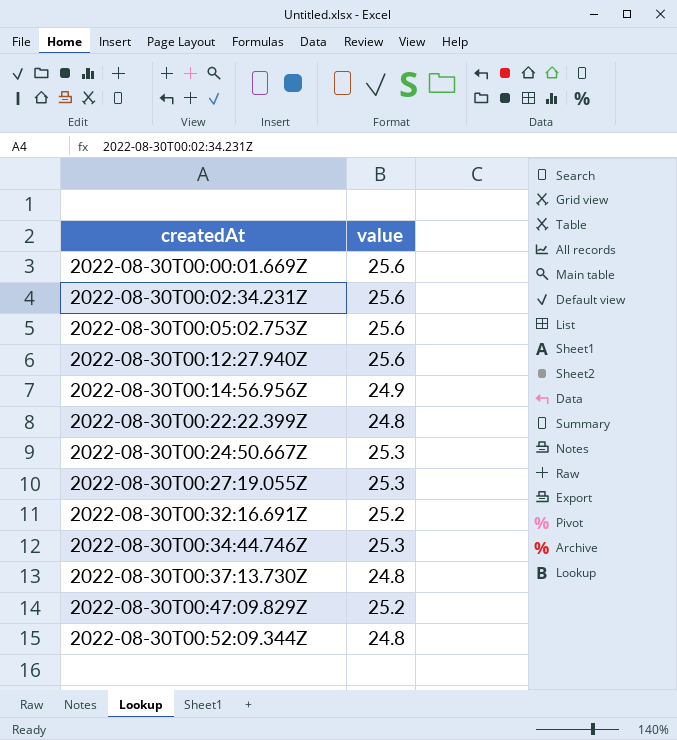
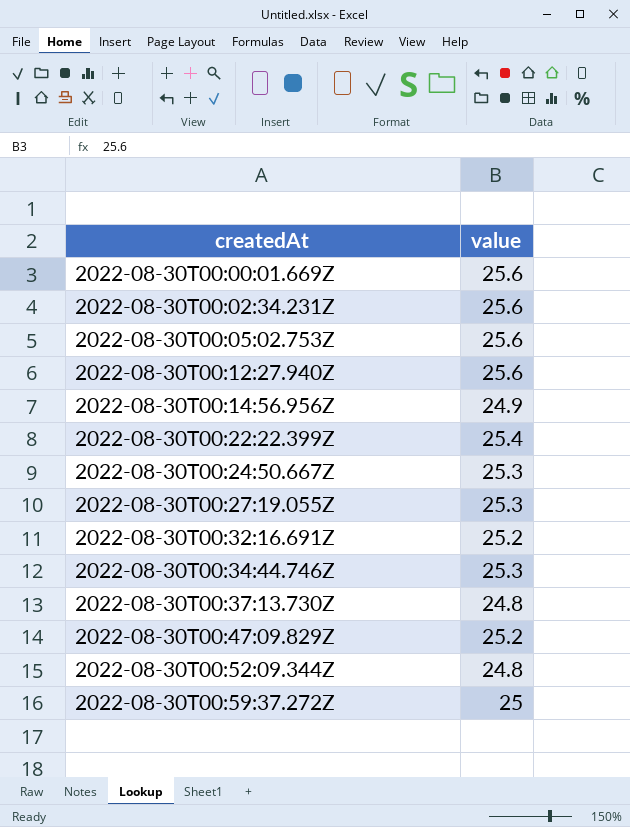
2022-08-30T00:22:22.399Z | value: 24.8 -> 25.4
row 2022-08-30T00:59:37.272Z: none -> 25

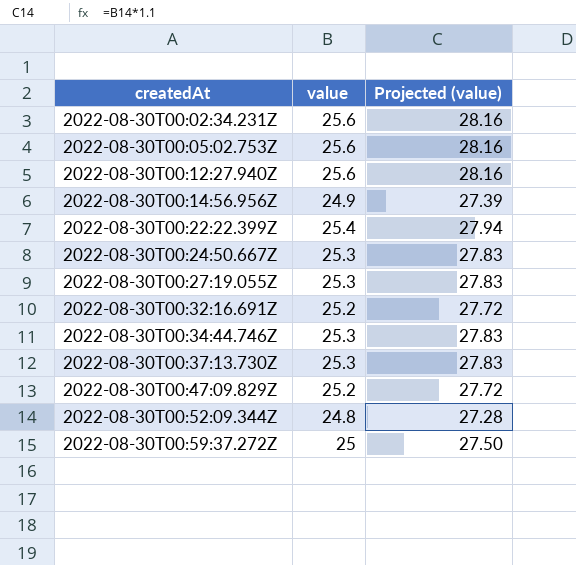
column Projected (value) | formula: none -> [value] * 1.1
row 2022-08-30T00:00:01.669Z: 25.6 -> none
2022-08-30T00:37:13.730Z | value: 24.8 -> 25.3

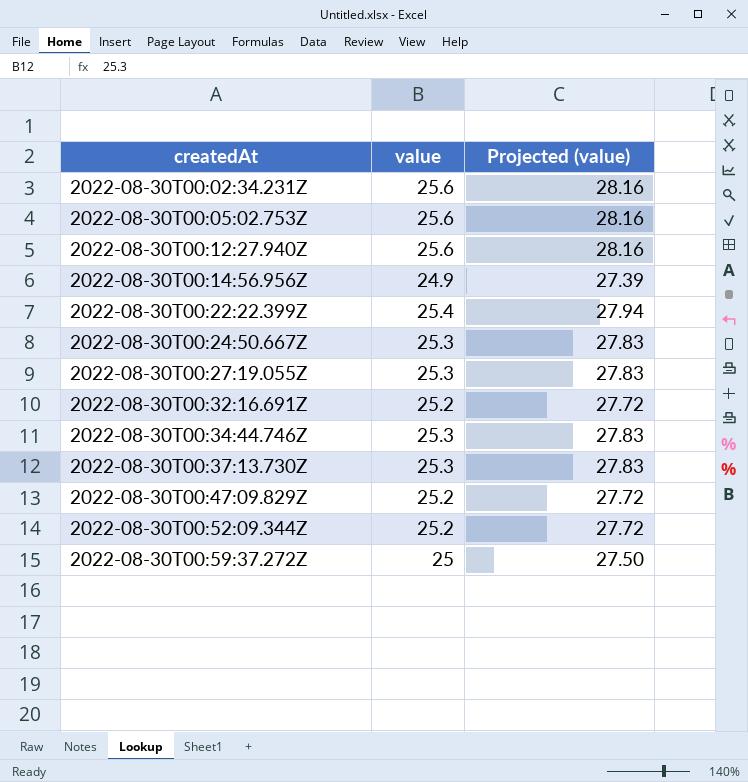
2022-08-30T00:52:09.344Z | value: 24.8 -> 25.2
2022-08-30T00:52:09.344Z | Projected (value): 27.28 -> 27.72

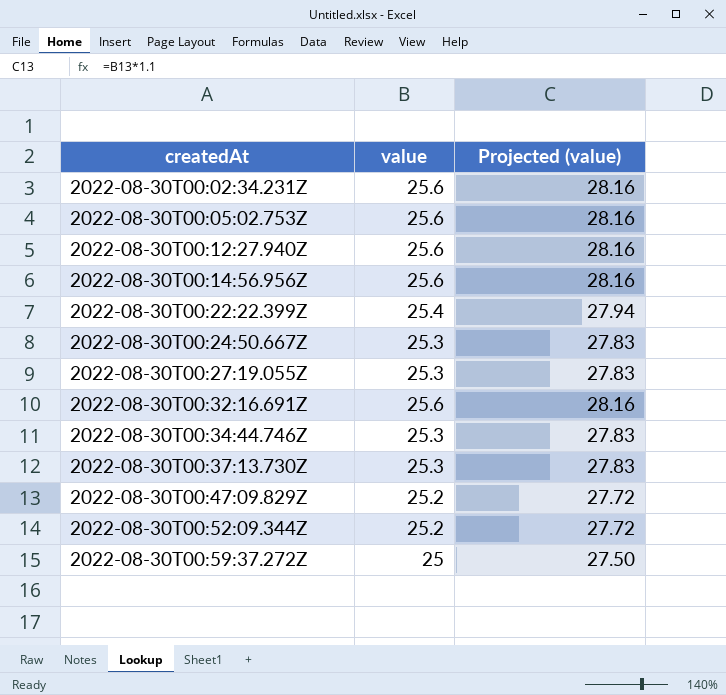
2022-08-30T00:14:56.956Z | value: 24.9 -> 25.6
2022-08-30T00:14:56.956Z | Projected (value): 27.39 -> 28.16
2022-08-30T00:32:16.691Z | value: 25.2 -> 25.6
2022-08-30T00:32:16.691Z | Projected (value): 27.72 -> 28.16

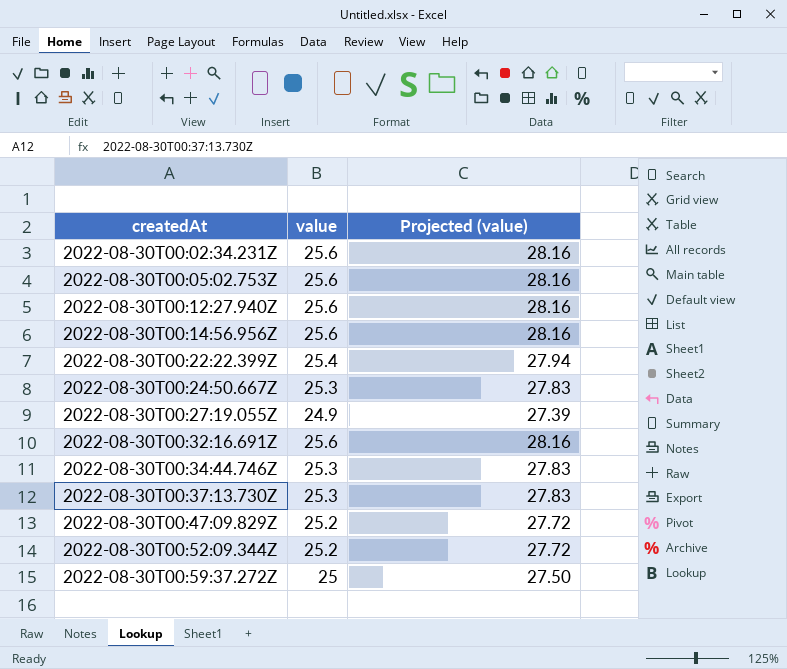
2022-08-30T00:27:19.055Z | value: 25.3 -> 24.9
2022-08-30T00:27:19.055Z | Projected (value): 27.83 -> 27.39

